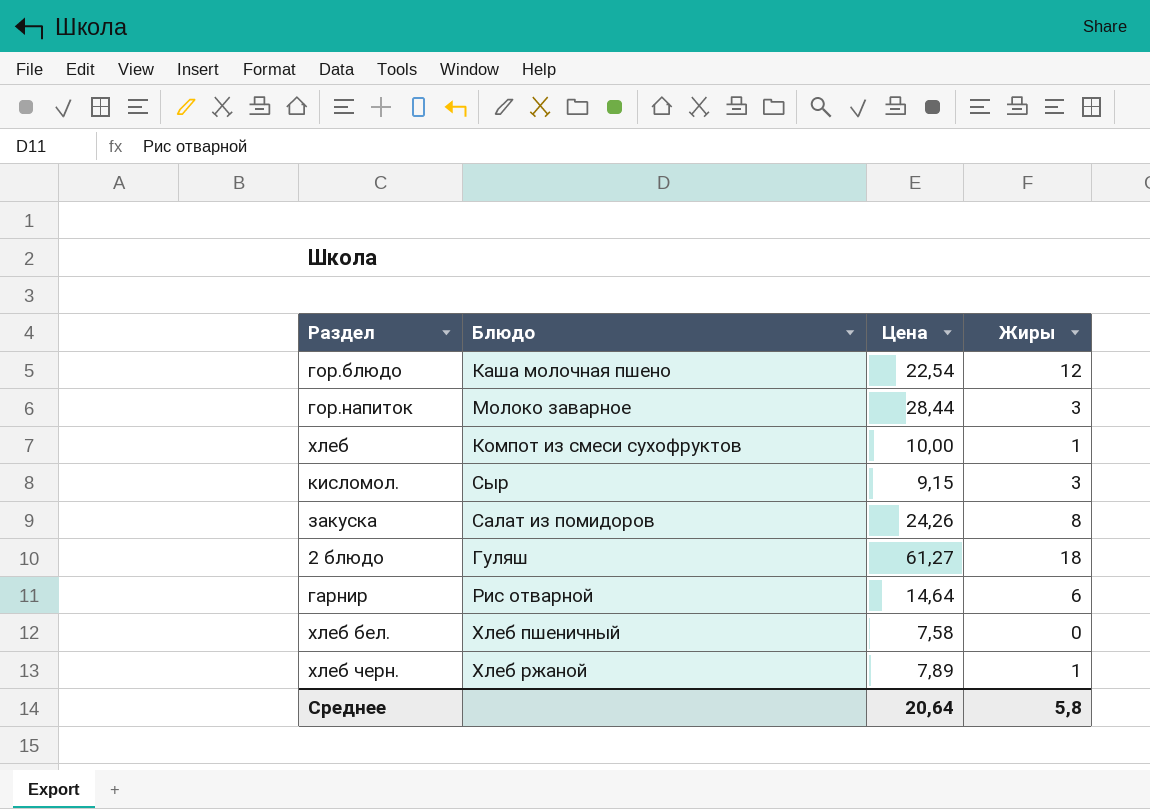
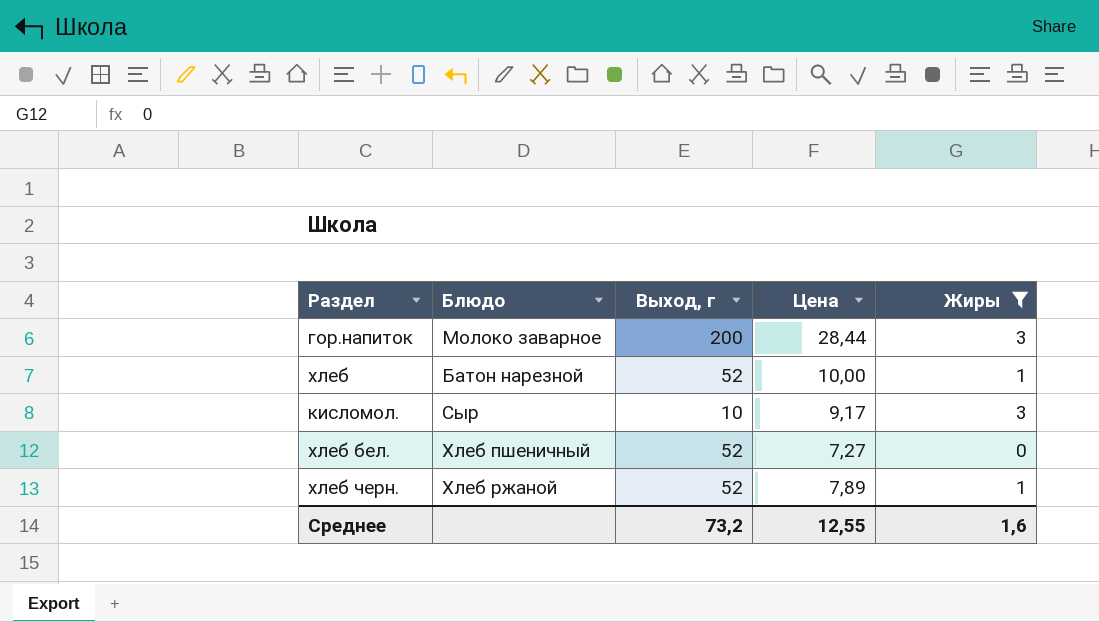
filter: none -> Жиры <= 3
column Выход, г | position: none -> 3
хлеб | Блюдо: Компот из смеси сухофруктов -> Батон нарезной
кисломол. | Цена: 9,15 -> 9,17
хлеб бел. | Цена: 7,58 -> 7,27
Среднее | Цена: 20,64 -> 12,55
Среднее | Жиры: 5,8 -> 1,6

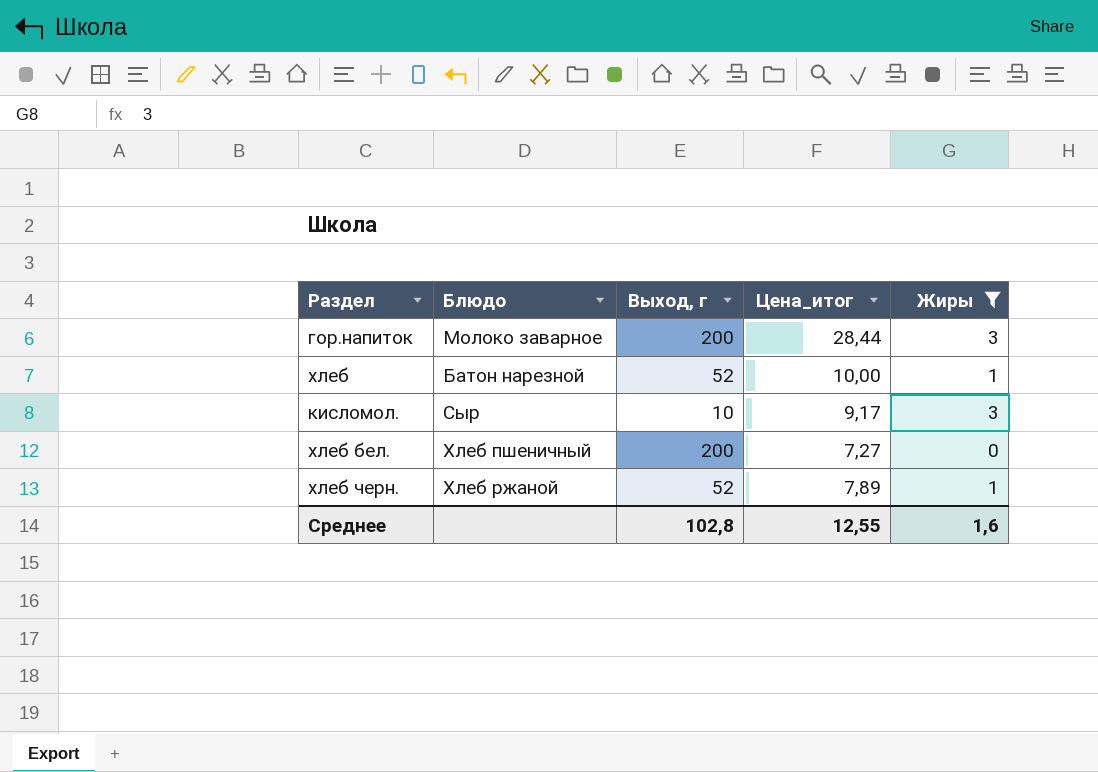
column name: Цена -> Цена_итог
хлеб бел. | Выход, г: 52 -> 200
Среднее | Выход, г: 73,2 -> 102,8

